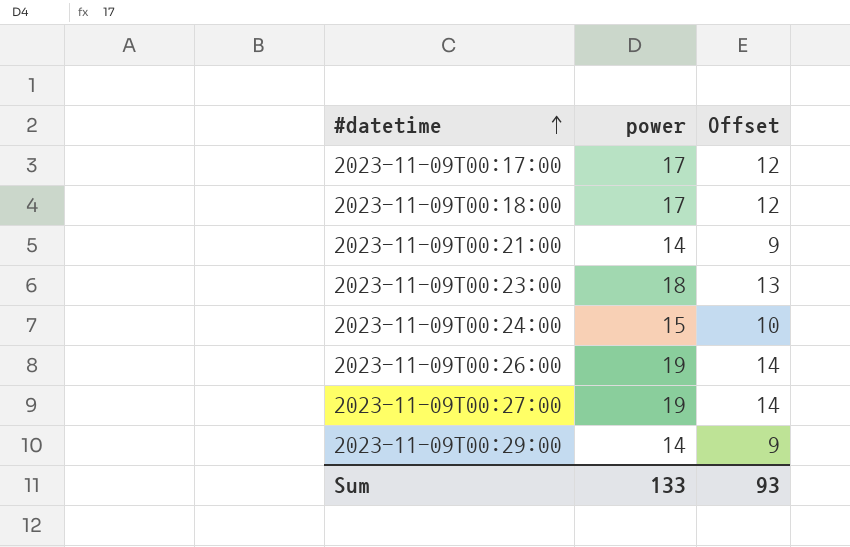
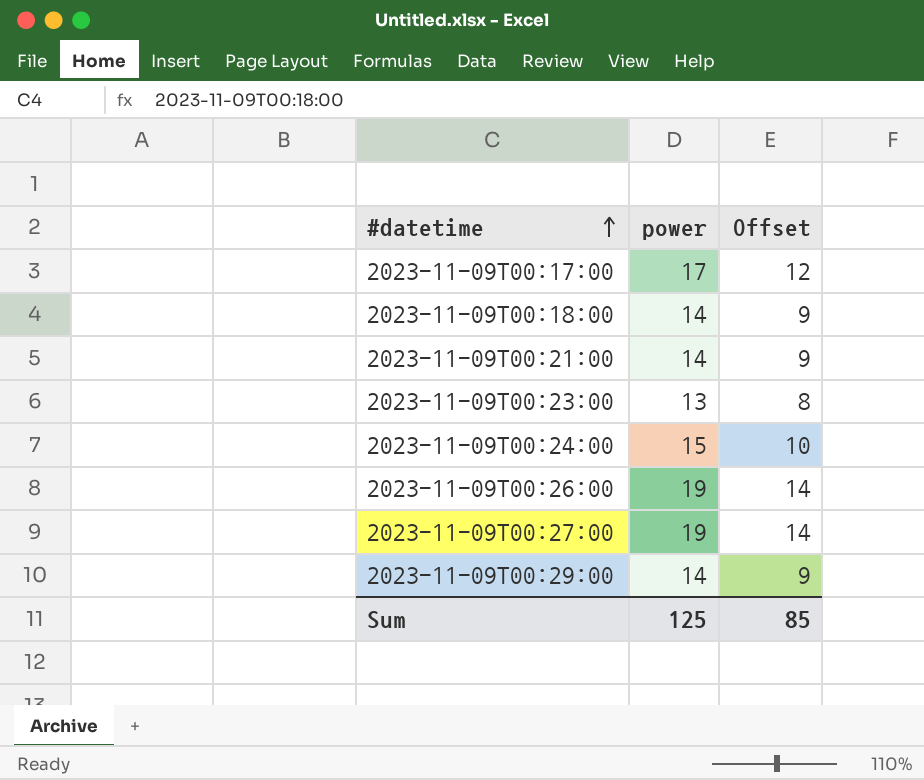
2023-11-09T00:18:00 | power: 17 -> 14
2023-11-09T00:18:00 | Offset: 12 -> 9
2023-11-09T00:23:00 | power: 18 -> 13
2023-11-09T00:23:00 | Offset: 13 -> 8
Sum | power: 133 -> 125
Sum | Offset: 93 -> 85

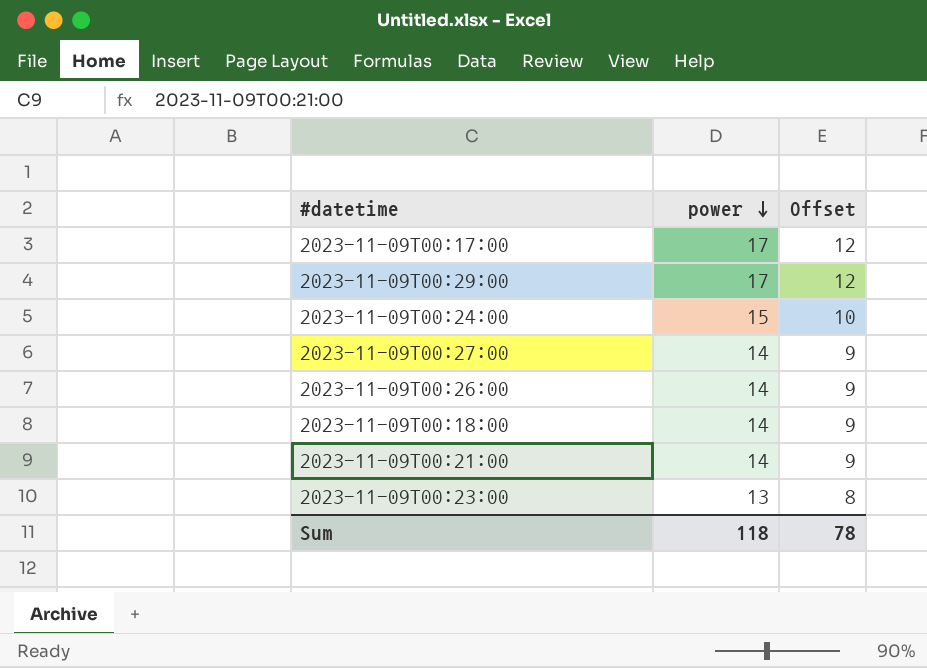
row order: #datetime ascending -> power descending
2023-11-09T00:29:00 | power: 14 -> 17
2023-11-09T00:29:00 | Offset: 9 -> 12
2023-11-09T00:27:00 | power: 19 -> 14
2023-11-09T00:27:00 | Offset: 14 -> 9
2023-11-09T00:26:00 | power: 19 -> 14
2023-11-09T00:26:00 | Offset: 14 -> 9
Sum | power: 125 -> 118
Sum | Offset: 85 -> 78

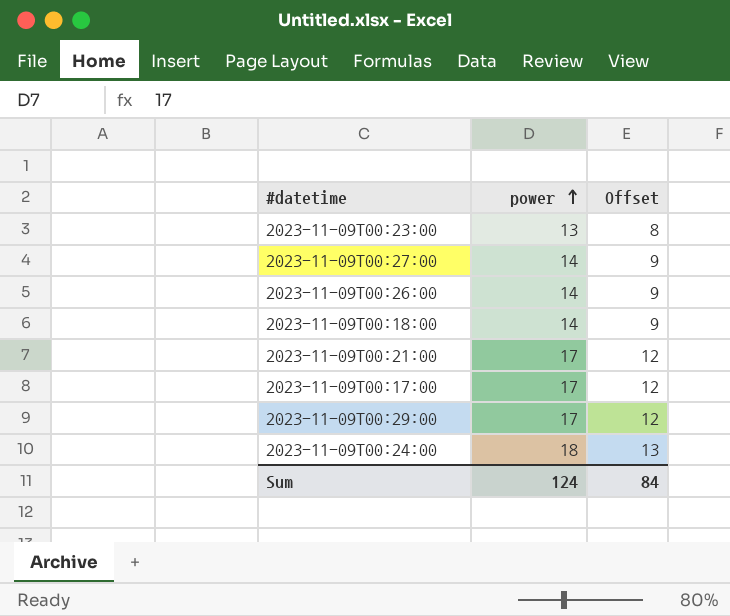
row order: power descending -> power ascending
2023-11-09T00:21:00 | power: 14 -> 17
2023-11-09T00:21:00 | Offset: 9 -> 12
2023-11-09T00:24:00 | power: 15 -> 18
2023-11-09T00:24:00 | Offset: 10 -> 13
Sum | power: 118 -> 124
Sum | Offset: 78 -> 84

